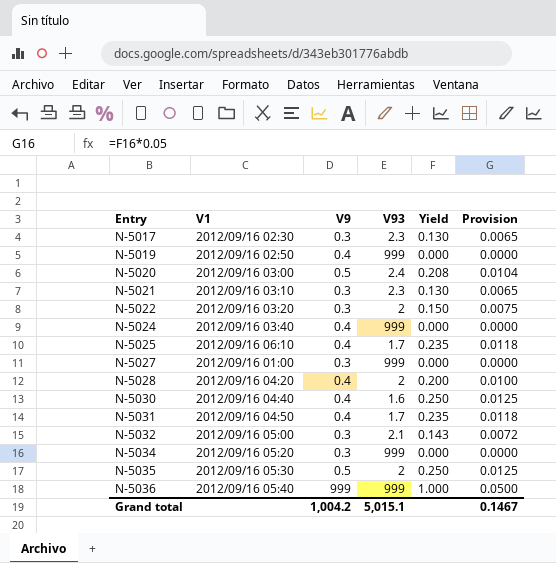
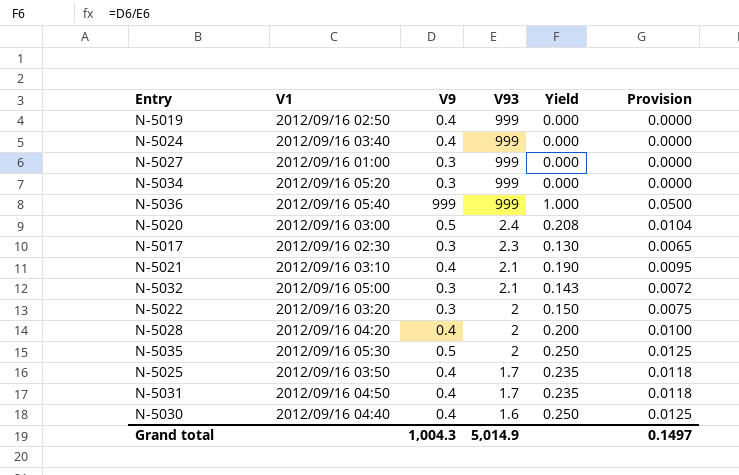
row order: Entry ascending -> V93 descending
N-5021 | V9: 0.3 -> 0.4
N-5021 | V93: 2.3 -> 2.1
N-5021 | Yield: 0.130 -> 0.190
N-5021 | Provision: 0.0065 -> 0.0095
N-5025 | V1: 2012/09/16 06:10 -> 2012/09/16 03:50
Grand total | V9: 1,004.2 -> 1,004.3
Grand total | V93: 5,015.1 -> 5,014.9
Grand total | Provision: 0.1467 -> 0.1497

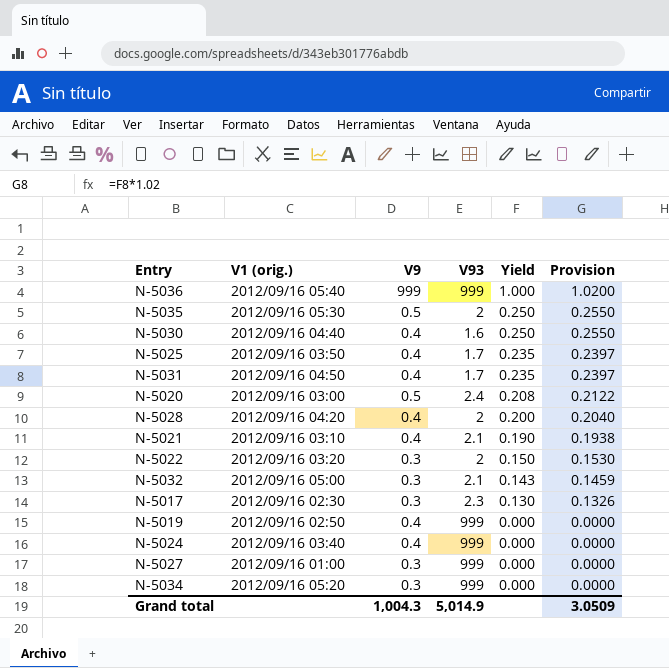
row order: V93 descending -> Yield descending
column name: V1 -> V1 (orig.)
column Provision | formula: [Yield] * 0.05 -> [Yield] * 1.02
Grand total | Provision: 0.1497 -> 3.0509

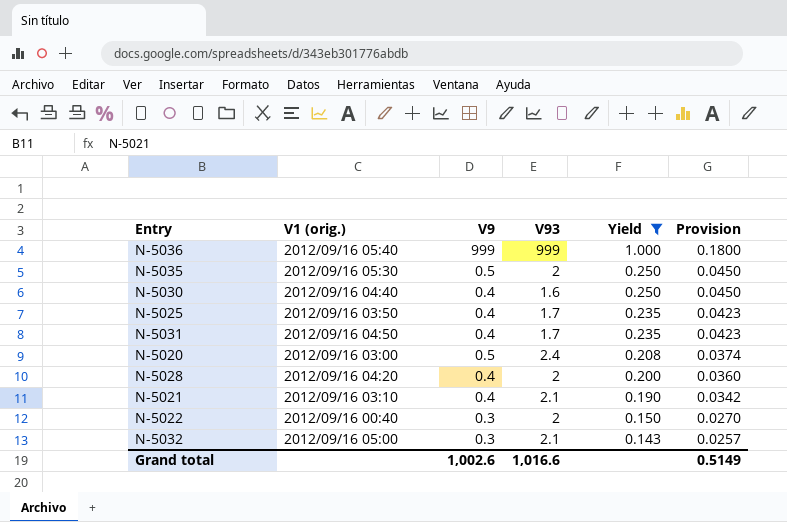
filter: none -> Yield >= 0.143
column Provision | formula: [Yield] * 1.02 -> [Yield] * 0.18
N-5022 | V1 (orig.): 2012/09/16 03:20 -> 2012/09/16 00:40
Grand total | V9: 1,004.3 -> 1,002.6
Grand total | V93: 5,014.9 -> 1,016.6
Grand total | Provision: 3.0509 -> 0.5149

